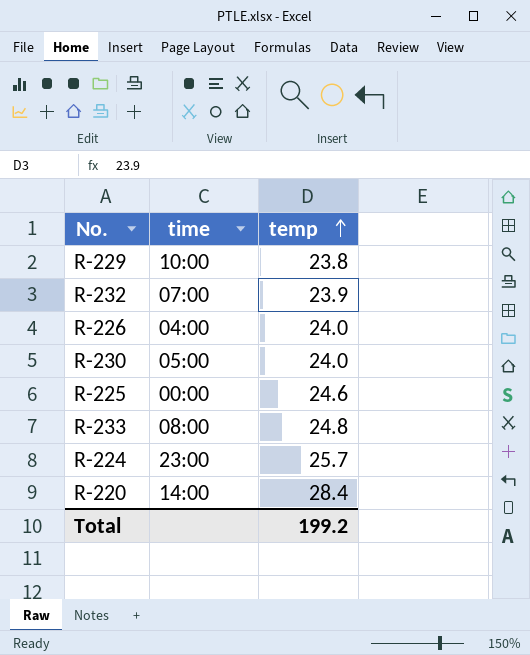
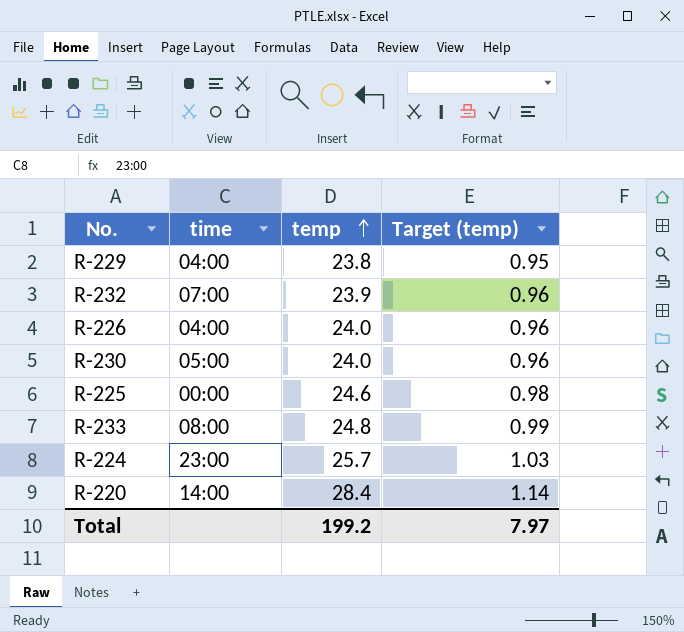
column Target (temp) | formula: none -> [temp] * 0.04
R-229 | time: 10:00 -> 04:00

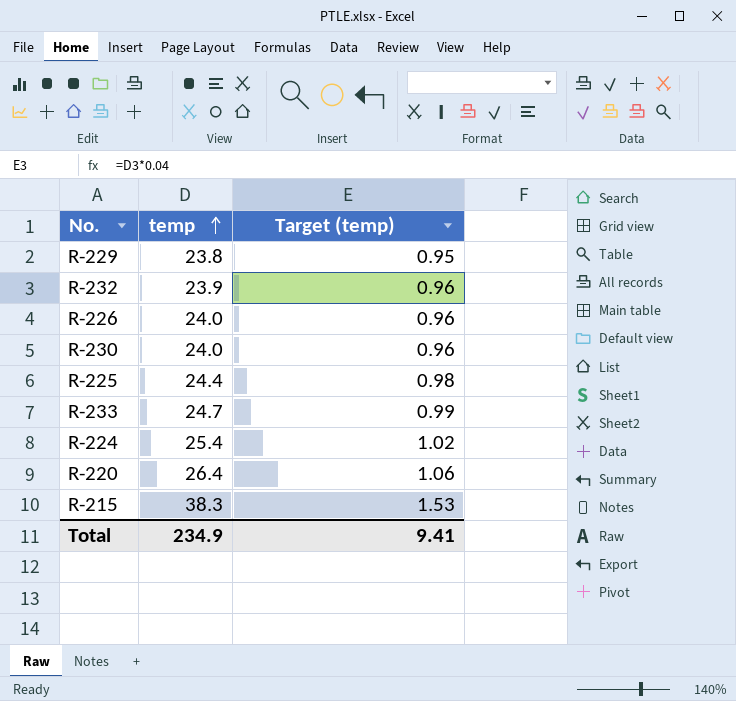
column time | position: 2 -> none
R-225 | temp: 24.6 -> 24.4
R-233 | temp: 24.8 -> 24.7
R-224 | temp: 25.7 -> 25.4
R-224 | Target (temp): 1.03 -> 1.02
R-220 | temp: 28.4 -> 26.4
R-220 | Target (temp): 1.14 -> 1.06
row R-215: none -> 38.3 | 1.53
Total | temp: 199.2 -> 234.9
Total | Target (temp): 7.97 -> 9.41

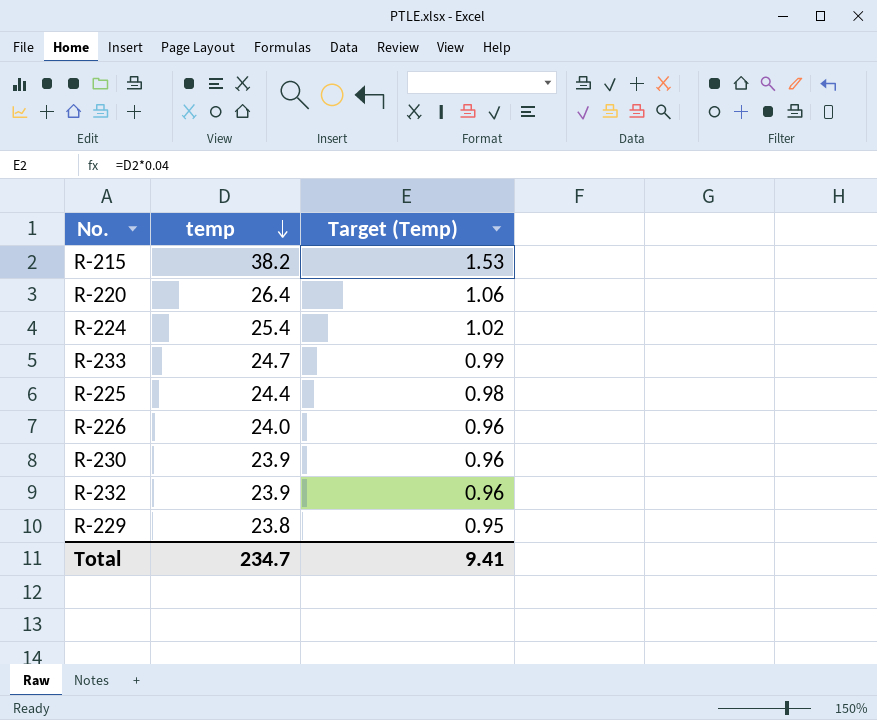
row order: temp ascending -> temp descending
column name: Target (temp) -> Target (Temp)
R-215 | temp: 38.3 -> 38.2
R-230 | temp: 24.0 -> 23.9
Total | temp: 234.9 -> 234.7

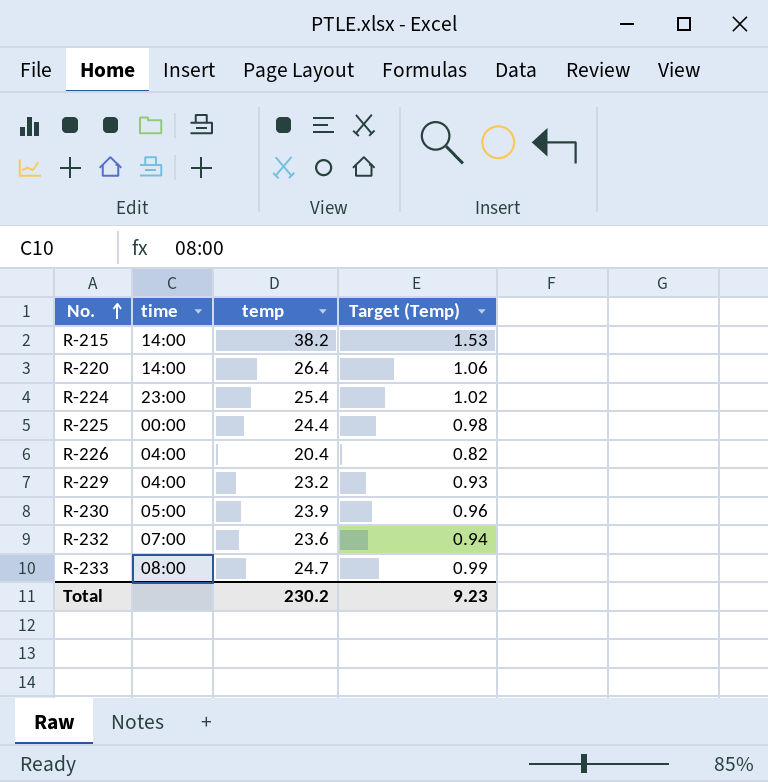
row order: temp descending -> No. ascending
column time | position: none -> 2
R-226 | temp: 24.0 -> 20.4
R-226 | Target (Temp): 0.96 -> 0.82
R-229 | temp: 23.8 -> 23.2
R-229 | Target (Temp): 0.95 -> 0.93
R-232 | temp: 23.9 -> 23.6
R-232 | Target (Temp): 0.96 -> 0.94
Total | temp: 234.7 -> 230.2
Total | Target (Temp): 9.41 -> 9.23

